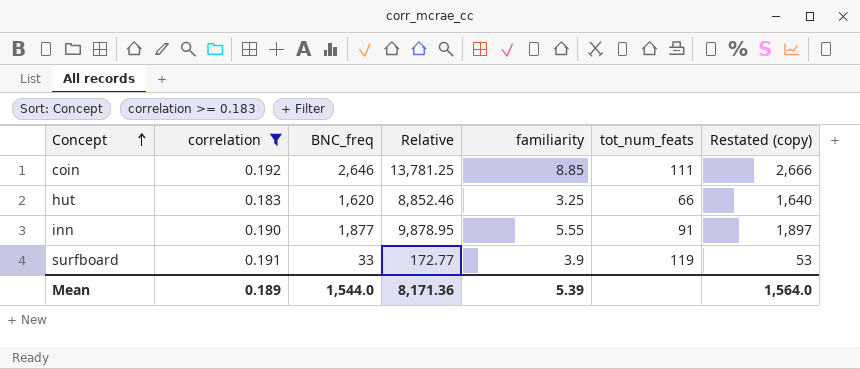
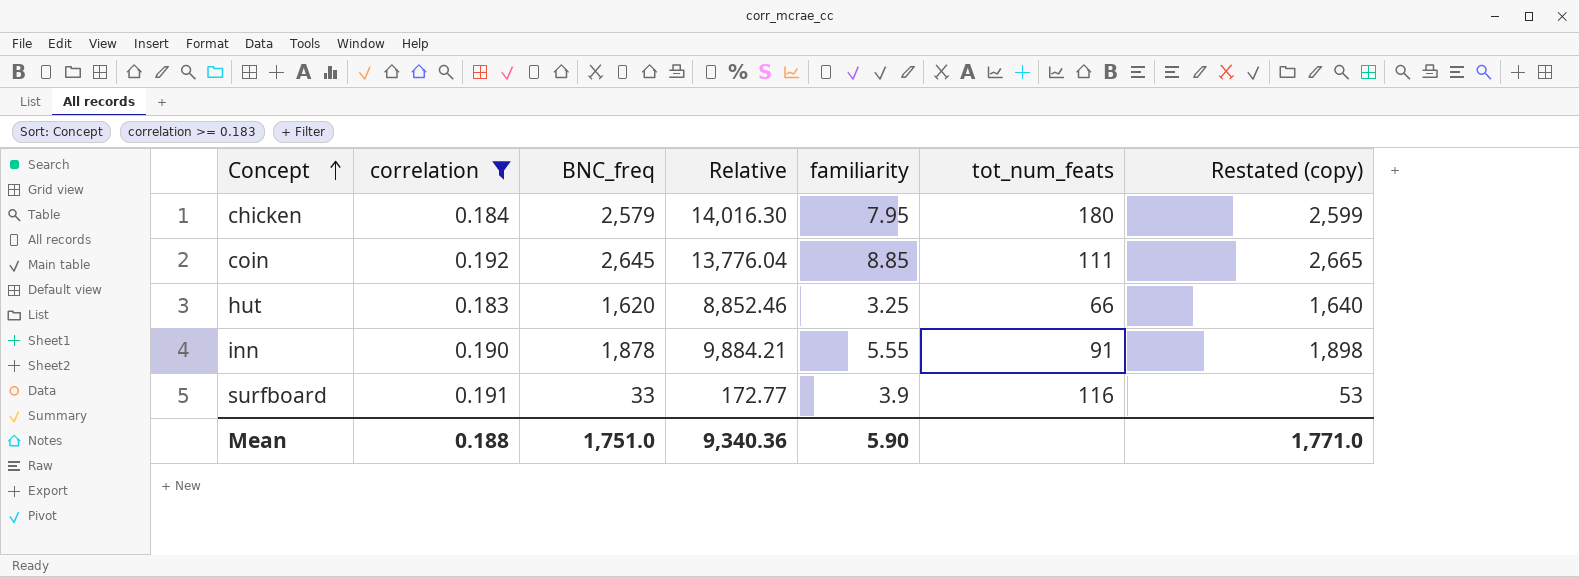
row chicken: none -> 0.184 | 2,579 | 14,016.30 | 7.95 | 180 | 2,599
coin | BNC_freq: 2,646 -> 2,645
coin | Relative: 13,781.25 -> 13,776.04
coin | Restated (copy): 2,666 -> 2,665
inn | BNC_freq: 1,877 -> 1,878
inn | Relative: 9,878.95 -> 9,884.21
inn | Restated (copy): 1,897 -> 1,898
surfboard | tot_num_feats: 119 -> 116
Mean | correlation: 0.189 -> 0.188
Mean | BNC_freq: 1,544.0 -> 1,751.0
Mean | Relative: 8,171.36 -> 9,340.36
Mean | familiarity: 5.39 -> 5.90
Mean | Restated (copy): 1,564.0 -> 1,771.0

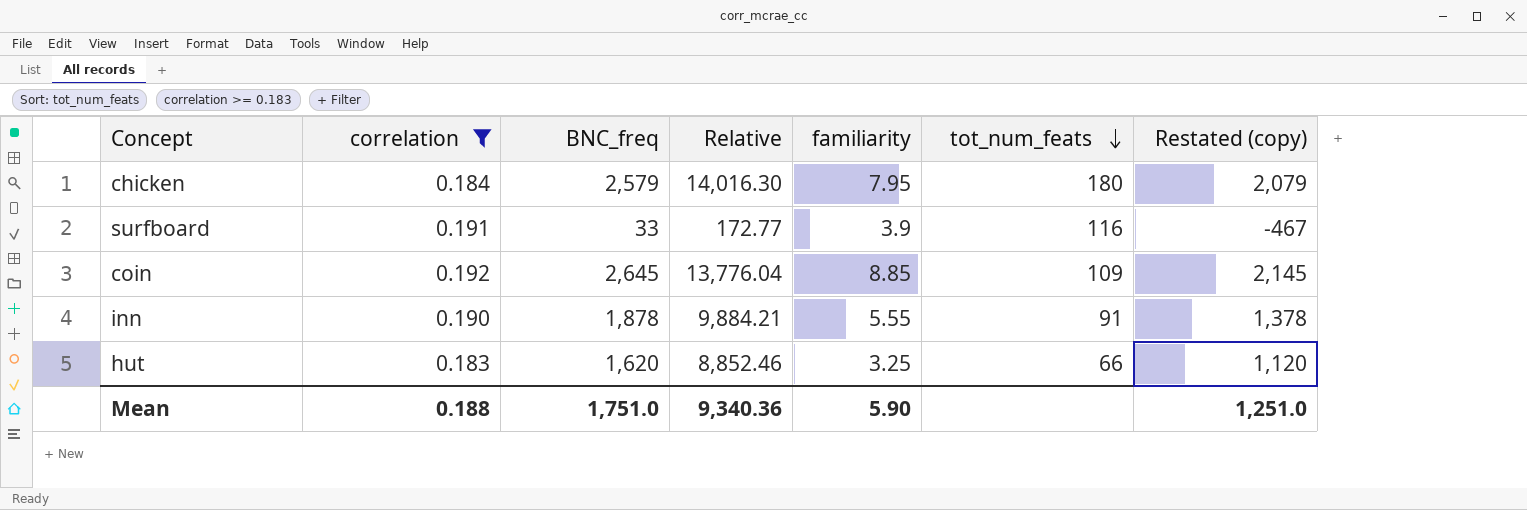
row order: Concept ascending -> tot_num_feats descending
column Restated (copy) | formula: [BNC_freq] + 20 -> [BNC_freq] - 500
coin | tot_num_feats: 111 -> 109
Mean | Restated (copy): 1,771.0 -> 1,251.0

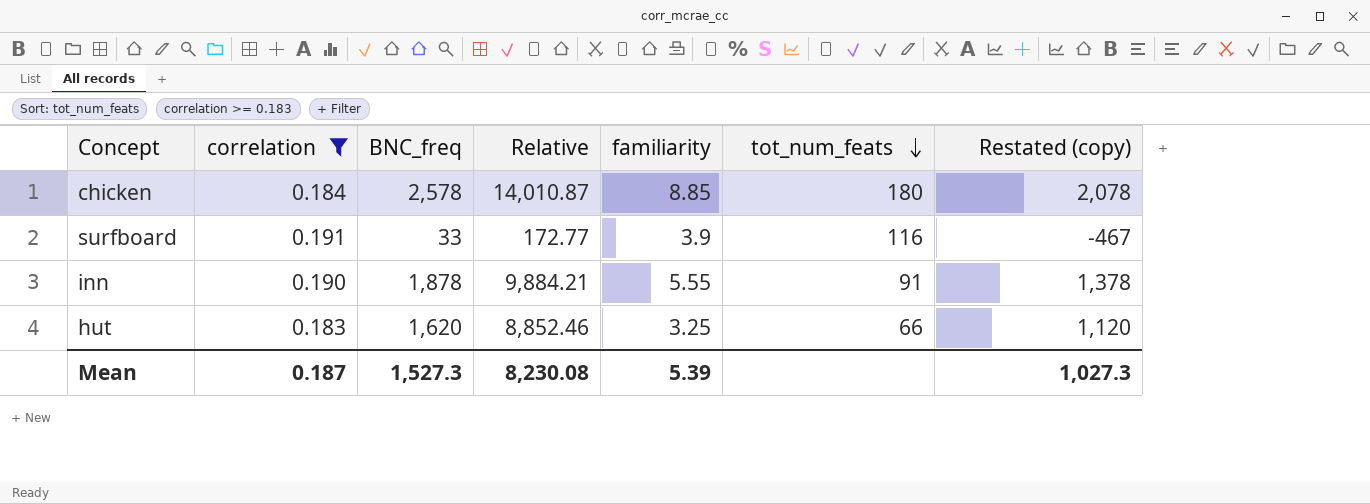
row coin: 0.192 | 2,645 | 13,776.04 | 8.85 | 109 | 2,145 -> none
chicken | BNC_freq: 2,579 -> 2,578
chicken | Relative: 14,016.30 -> 14,010.87
chicken | familiarity: 7.95 -> 8.85
chicken | Restated (copy): 2,079 -> 2,078
Mean | correlation: 0.188 -> 0.187
Mean | BNC_freq: 1,751.0 -> 1,527.3
Mean | Relative: 9,340.36 -> 8,230.08
Mean | familiarity: 5.90 -> 5.39
Mean | Restated (copy): 1,251.0 -> 1,027.3

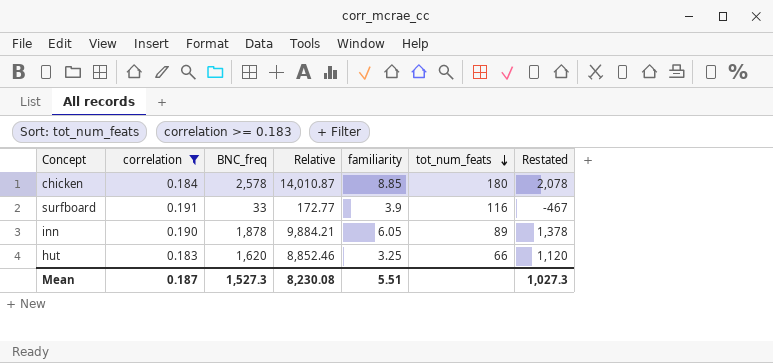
column name: Restated (copy) -> Restated
inn | familiarity: 5.55 -> 6.05
inn | tot_num_feats: 91 -> 89
Mean | familiarity: 5.39 -> 5.51

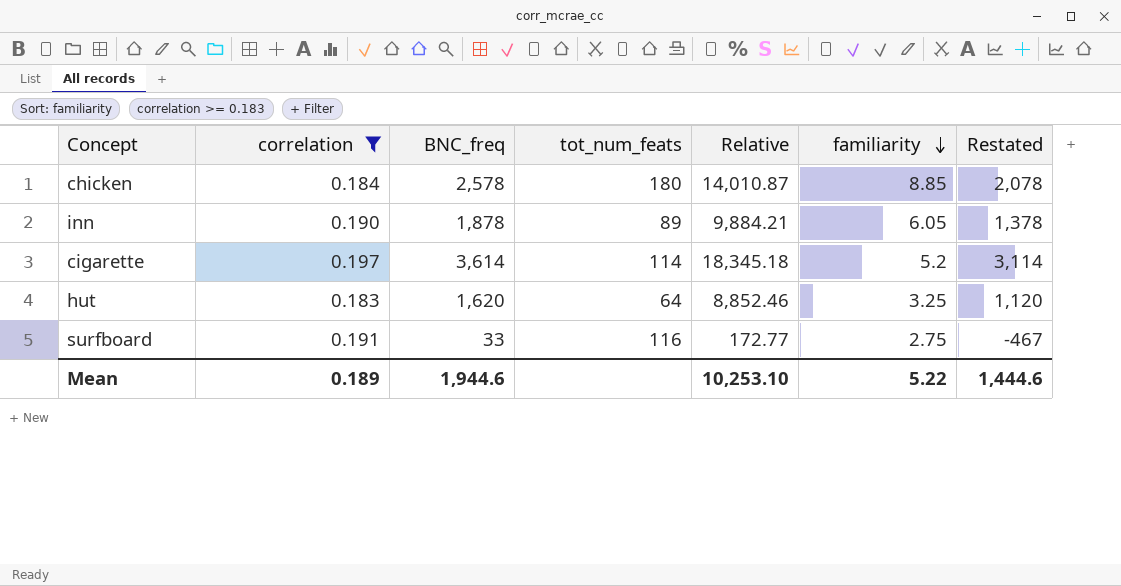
row order: tot_num_feats descending -> familiarity descending
column tot_num_feats | position: 6 -> 4
row cigarette: none -> 0.197 | 3,614 | 114 | 18,345.18 | 5.2 | 3,114
hut | tot_num_feats: 66 -> 64
surfboard | familiarity: 3.9 -> 2.75
Mean | correlation: 0.187 -> 0.189
Mean | BNC_freq: 1,527.3 -> 1,944.6
Mean | Relative: 8,230.08 -> 10,253.10
Mean | familiarity: 5.51 -> 5.22
Mean | Restated: 1,027.3 -> 1,444.6

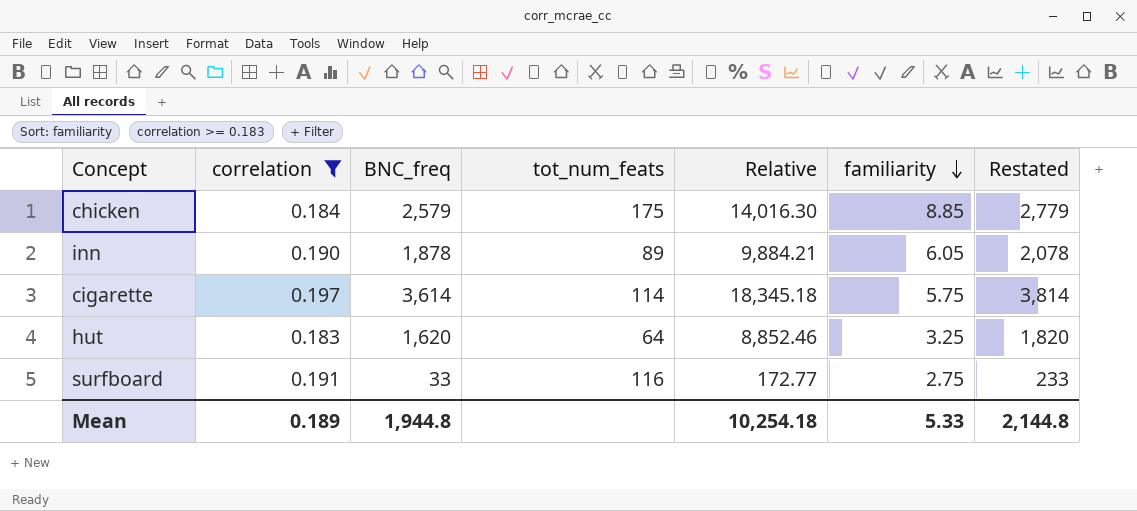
column Restated | formula: [BNC_freq] - 500 -> [BNC_freq] + 200
chicken | BNC_freq: 2,578 -> 2,579
chicken | tot_num_feats: 180 -> 175
chicken | Relative: 14,010.87 -> 14,016.30
cigarette | familiarity: 5.2 -> 5.75
Mean | BNC_freq: 1,944.6 -> 1,944.8
Mean | Relative: 10,253.10 -> 10,254.18
Mean | familiarity: 5.22 -> 5.33
Mean | Restated: 1,444.6 -> 2,144.8

